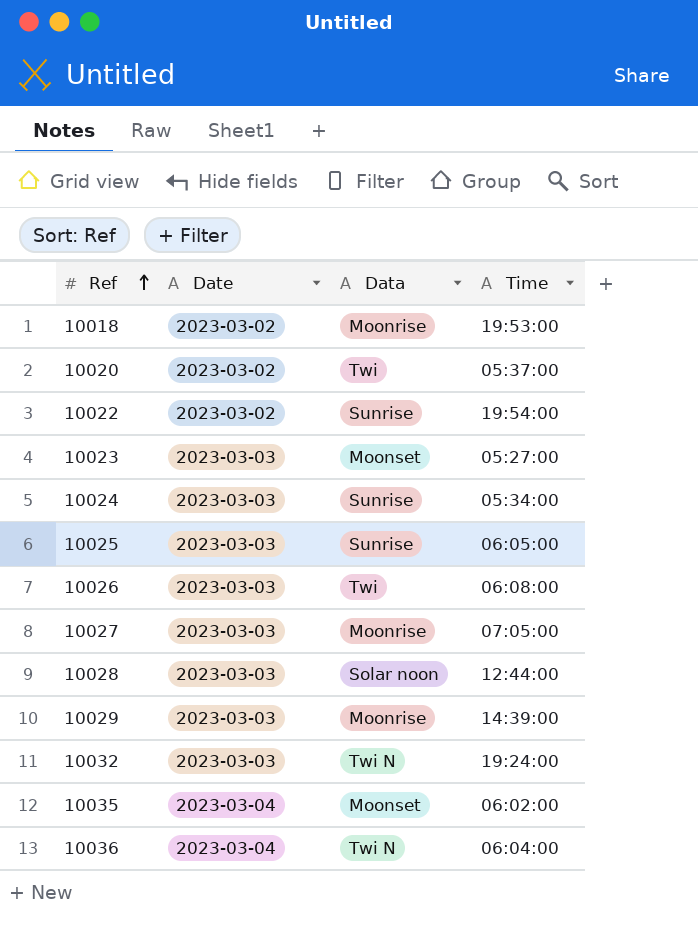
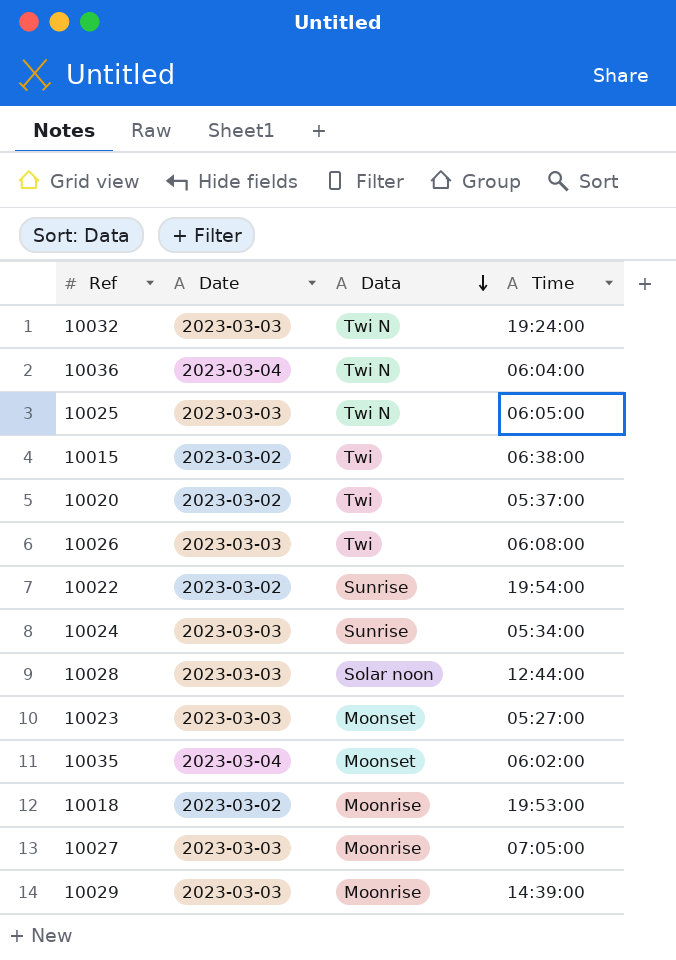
row order: Ref ascending -> Data descending
10025 | Data: Sunrise -> Twi N
row 10015: none -> 2023-03-02 | Twi | 06:38:00

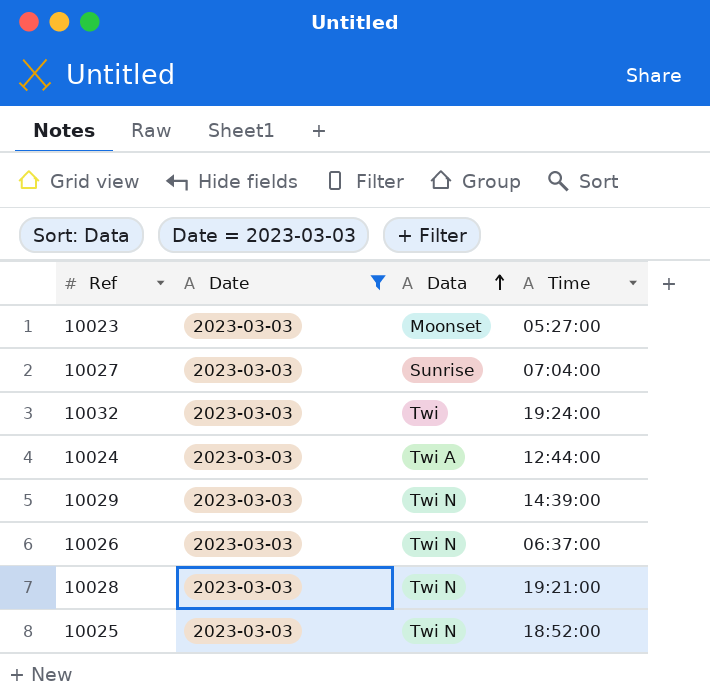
filter: none -> Date = 2023-03-03
row order: Data descending -> Data ascending
10027 | Data: Moonrise -> Sunrise
10027 | Time: 07:05:00 -> 07:04:00
10032 | Data: Twi N -> Twi
10024 | Data: Sunrise -> Twi A
10024 | Time: 05:34:00 -> 12:44:00
10029 | Data: Moonrise -> Twi N
10026 | Data: Twi -> Twi N
10026 | Time: 06:08:00 -> 06:37:00
10028 | Data: Solar noon -> Twi N
10028 | Time: 12:44:00 -> 19:21:00
10025 | Time: 06:05:00 -> 18:52:00

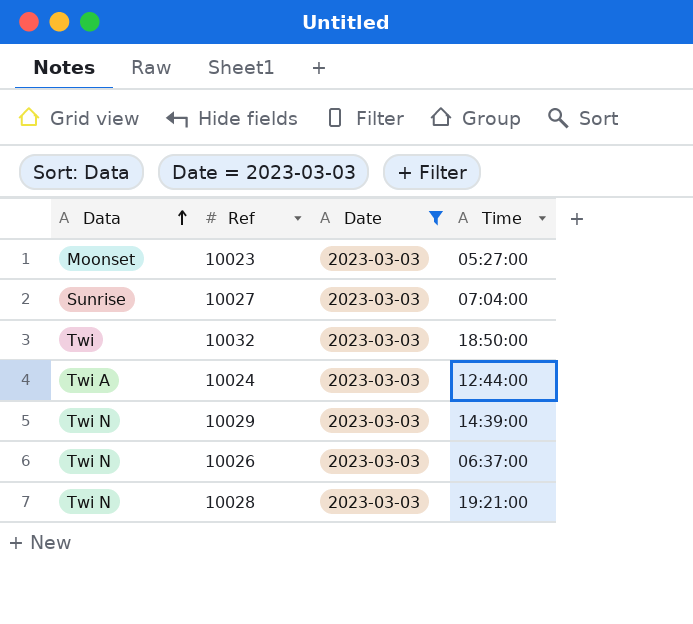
column Data | position: 3 -> 1
row 10025: 2023-03-03 | Twi N | 18:52:00 -> none
10032 | Time: 19:24:00 -> 18:50:00

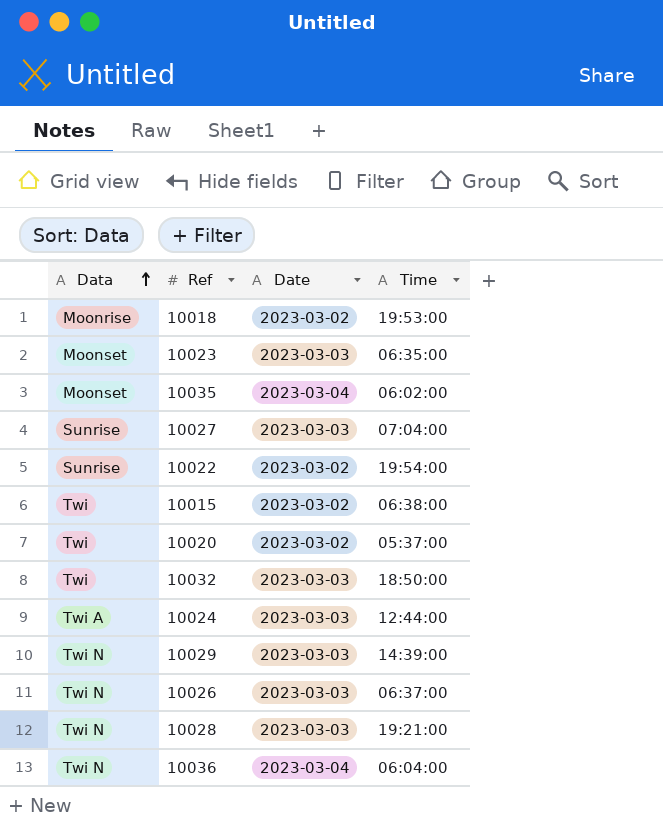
filter: Date = 2023-03-03 -> none
10023 | Time: 05:27:00 -> 06:35:00

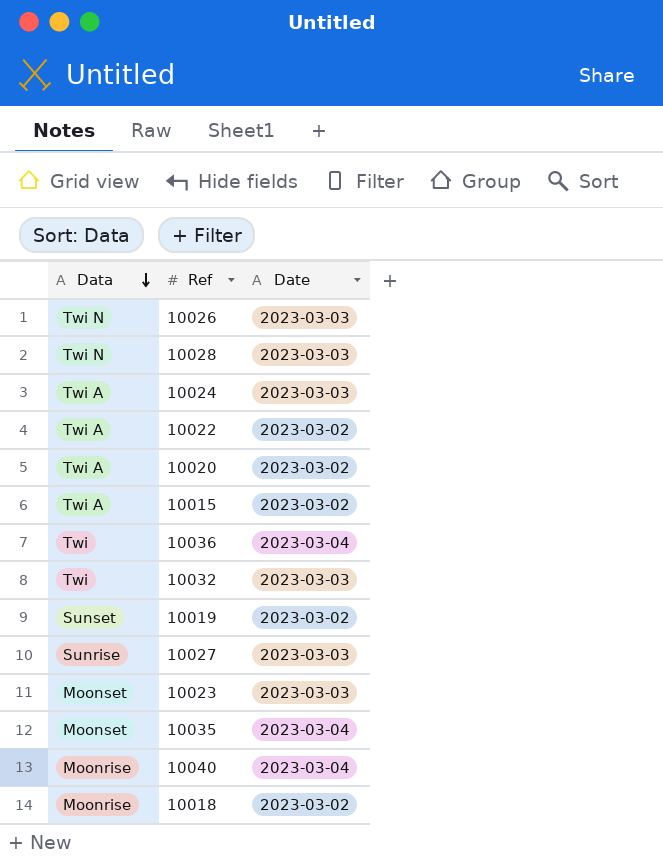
row order: Data ascending -> Data descending
column Time | position: 4 -> none
row 10029: Twi N | 2023-03-03 | 14:39:00 -> none
10022 | Data: Sunrise -> Twi A
10020 | Data: Twi -> Twi A
10015 | Data: Twi -> Twi A
10036 | Data: Twi N -> Twi
row 10019: none -> Sunset | 2023-03-02
row 10040: none -> Moonrise | 2023-03-04

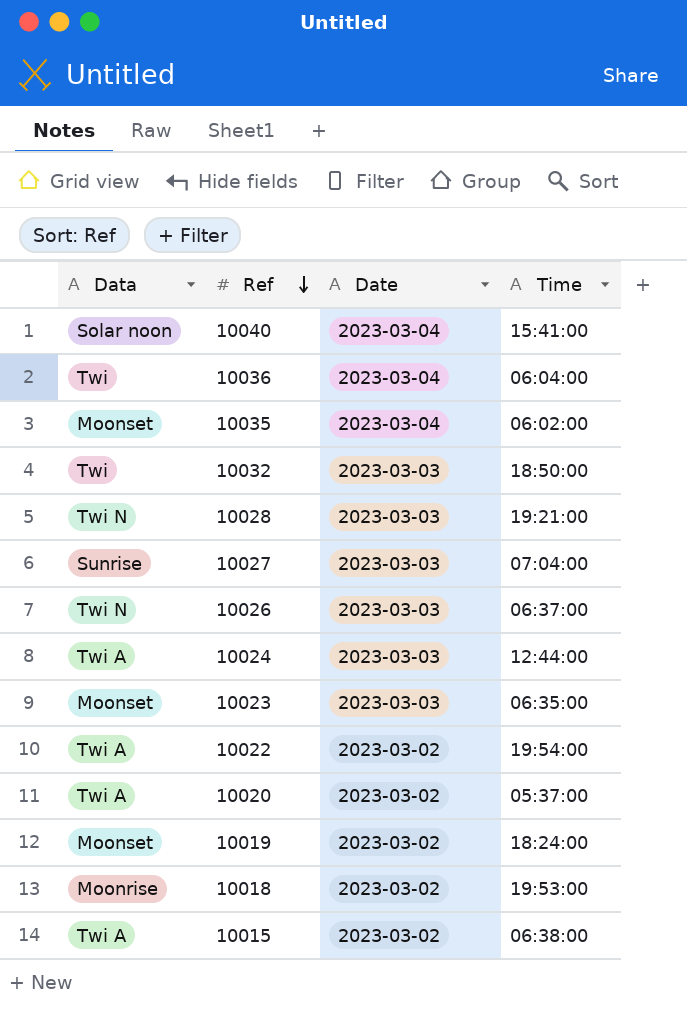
row order: Data descending -> Ref descending
column Time | position: none -> 4
10040 | Data: Moonrise -> Solar noon
10019 | Data: Sunset -> Moonset

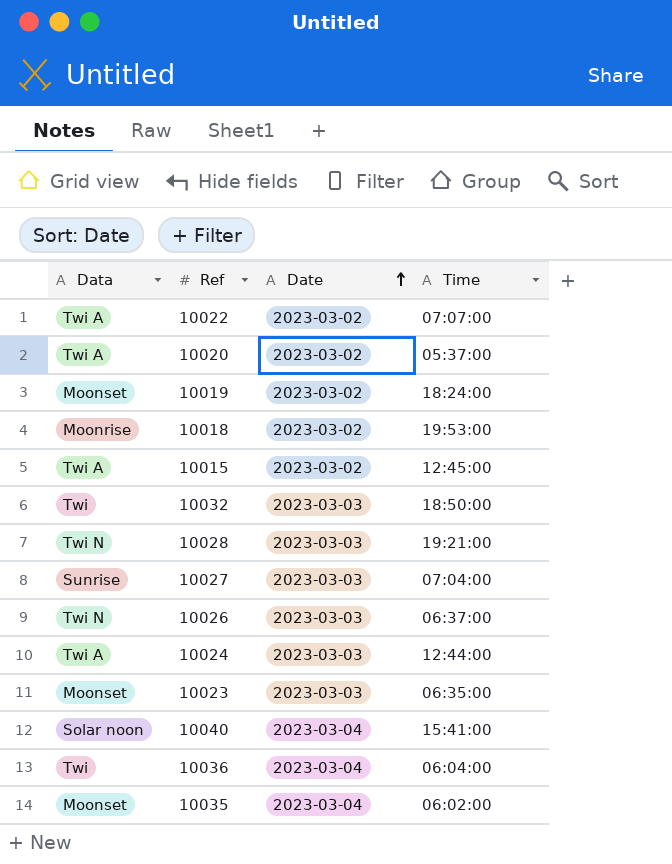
row order: Ref descending -> Date ascending
10022 | Time: 19:54:00 -> 07:07:00
10015 | Time: 06:38:00 -> 12:45:00

